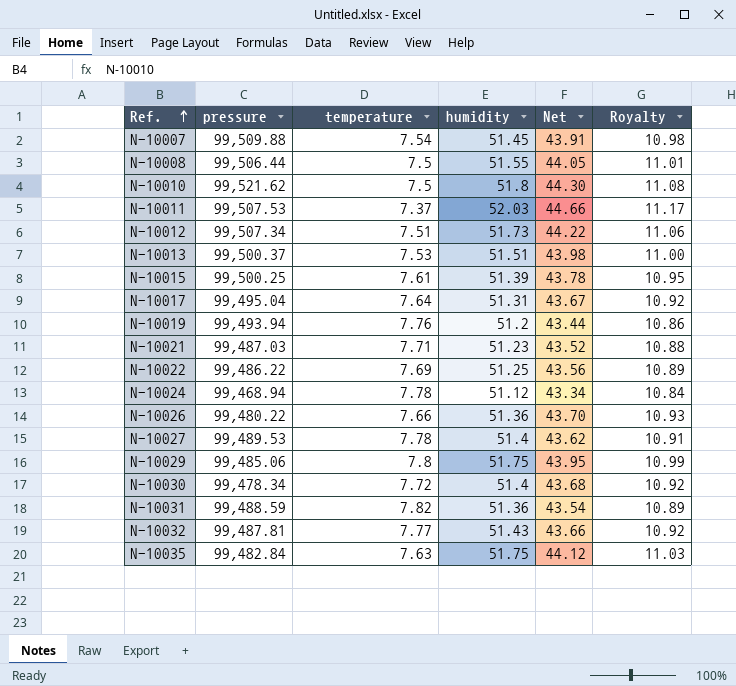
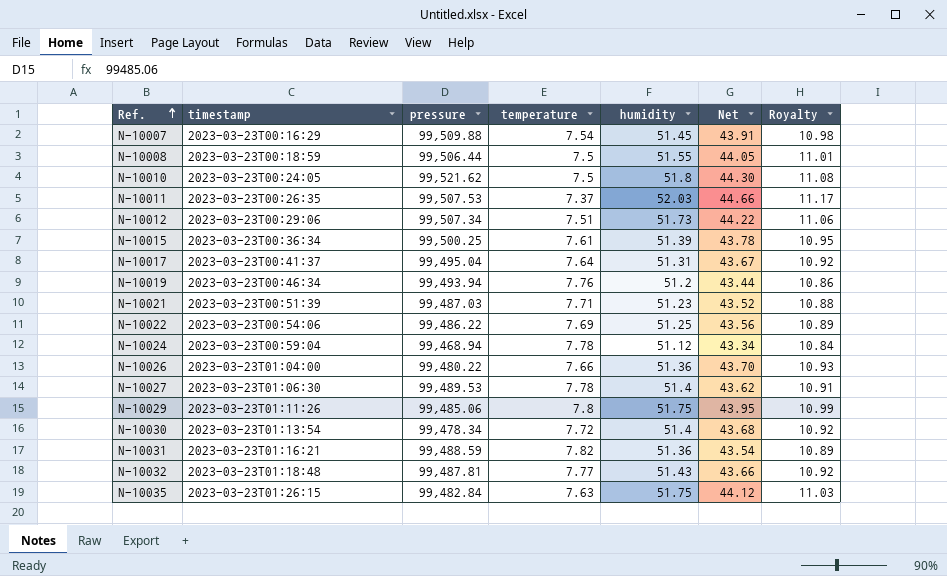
column timestamp | position: none -> 2
row N-10013: 99,500.37 | 7.53 | 51.51 | 43.98 | 11.00 -> none

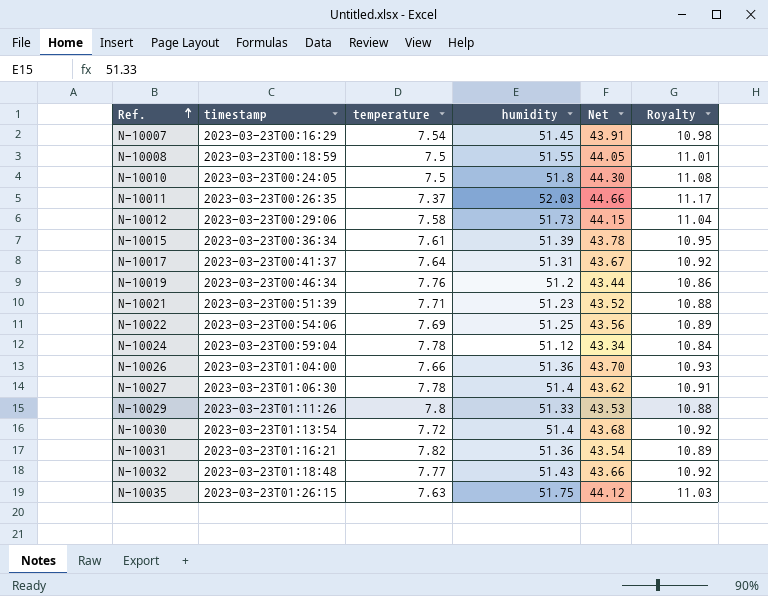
column pressure | position: 3 -> none
N-10012 | temperature: 7.51 -> 7.58
N-10012 | Net: 44.22 -> 44.15
N-10012 | Royalty: 11.06 -> 11.04
N-10029 | humidity: 51.75 -> 51.33
N-10029 | Net: 43.95 -> 43.53
N-10029 | Royalty: 10.99 -> 10.88

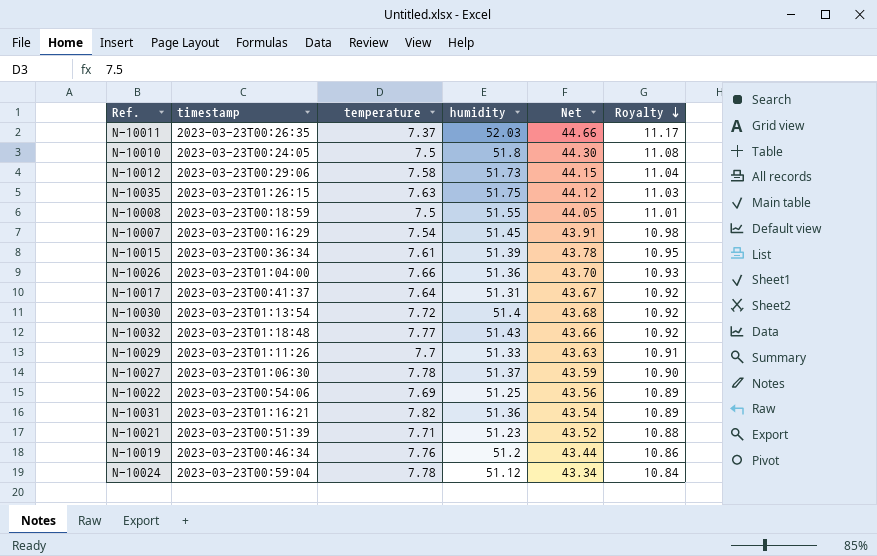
row order: Ref. ascending -> Royalty descending
N-10029 | temperature: 7.8 -> 7.7
N-10029 | Net: 43.53 -> 43.63
N-10029 | Royalty: 10.88 -> 10.91
N-10027 | humidity: 51.4 -> 51.37
N-10027 | Net: 43.62 -> 43.59
N-10027 | Royalty: 10.91 -> 10.90

